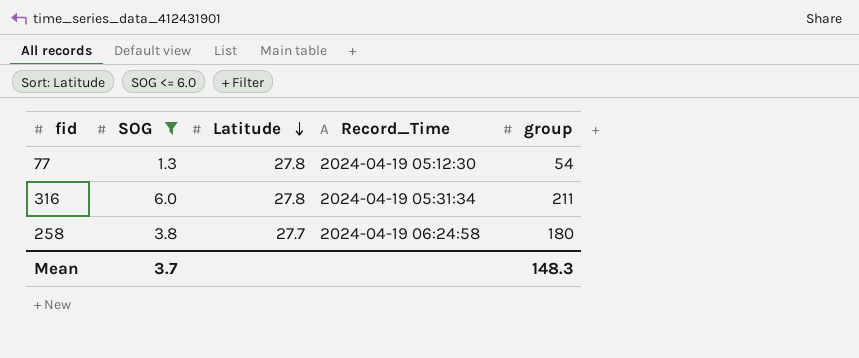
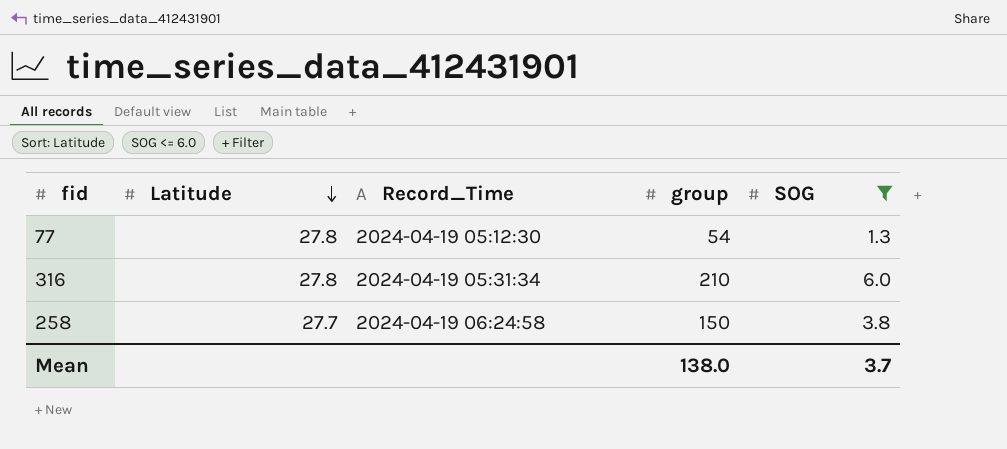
column SOG | position: 2 -> 5
316 | group: 211 -> 210
258 | group: 180 -> 150
Mean | group: 148.3 -> 138.0

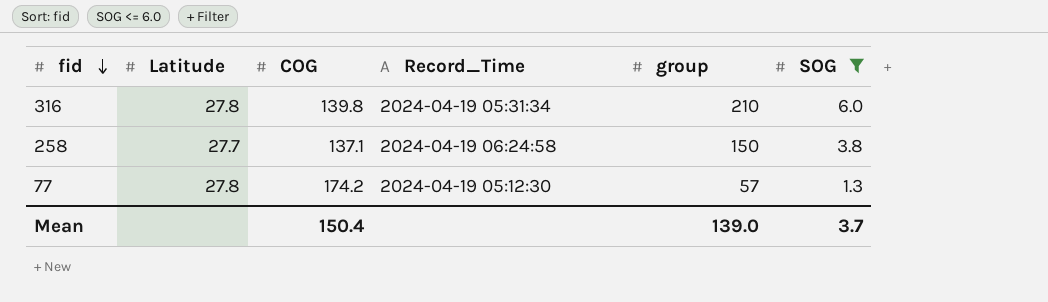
row order: Latitude descending -> fid descending
column COG | position: none -> 3
77 | group: 54 -> 57
Mean | group: 138.0 -> 139.0

